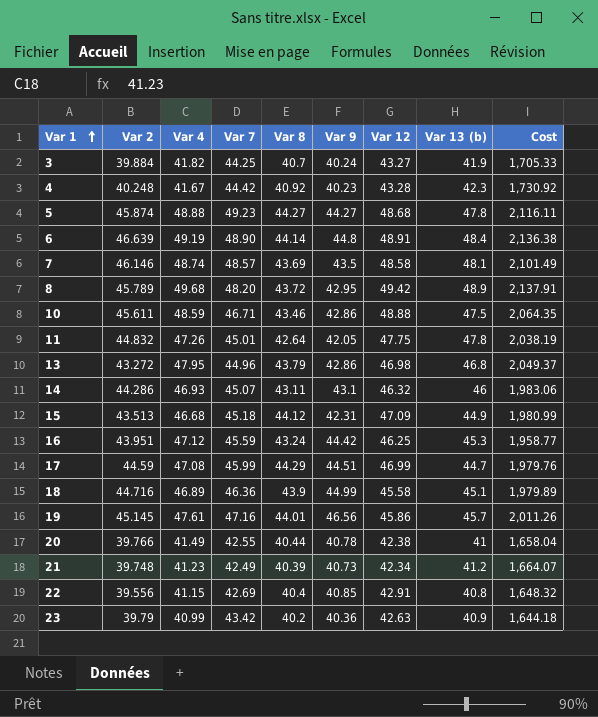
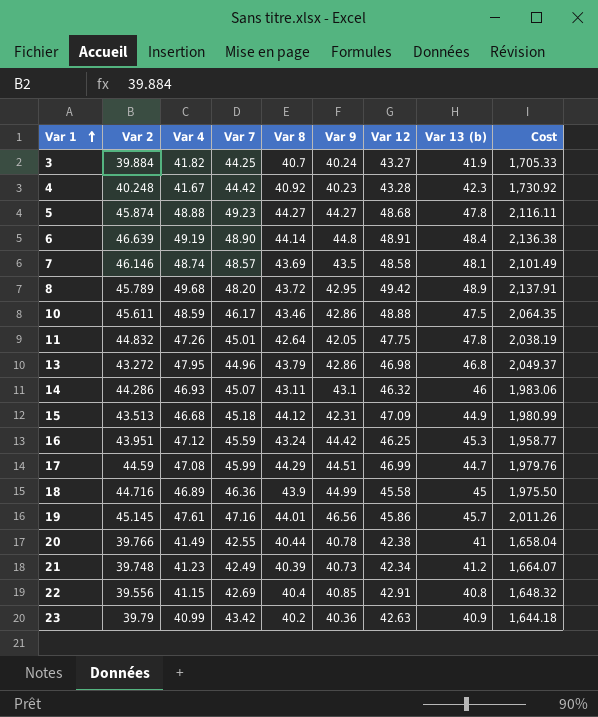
10 | Var 7: 46.71 -> 46.17
18 | Var 13 (b): 45.1 -> 45
18 | Cost: 1,979.89 -> 1,975.50

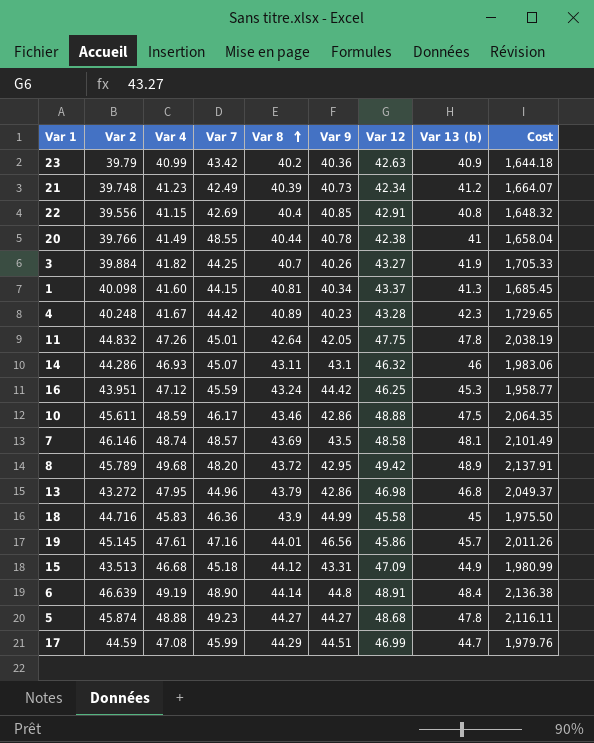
row order: Var 1 ascending -> Var 8 ascending
20 | Var 7: 42.55 -> 48.55
3 | Var 9: 40.24 -> 40.26
row 1: none -> 40.098 | 41.60 | 44.15 | 40.81 | 40.34 | 43.37 | 41.3 | 1,685.45
4 | Var 8: 40.92 -> 40.89
4 | Cost: 1,730.92 -> 1,729.65
18 | Var 4: 46.89 -> 45.83
15 | Var 9: 42.31 -> 43.31

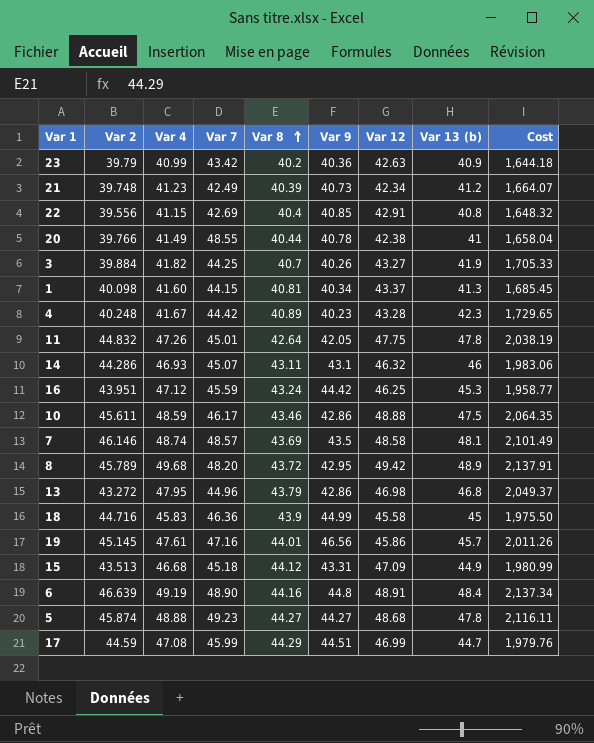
6 | Var 8: 44.14 -> 44.16
6 | Cost: 2,136.38 -> 2,137.34

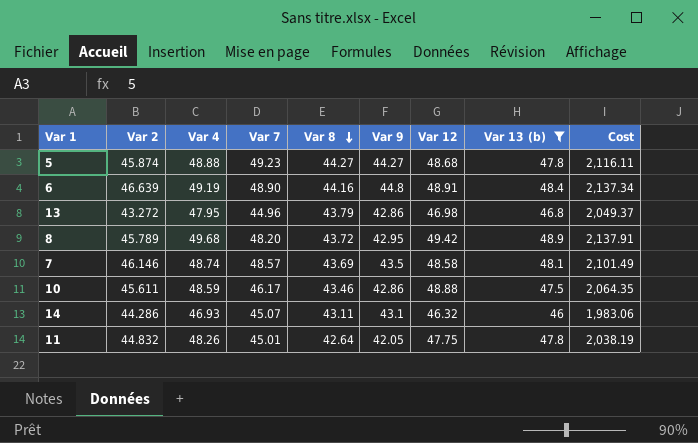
filter: none -> Var 13 (b) >= 46
row order: Var 8 ascending -> Var 8 descending
11 | Var 4: 47.26 -> 48.26

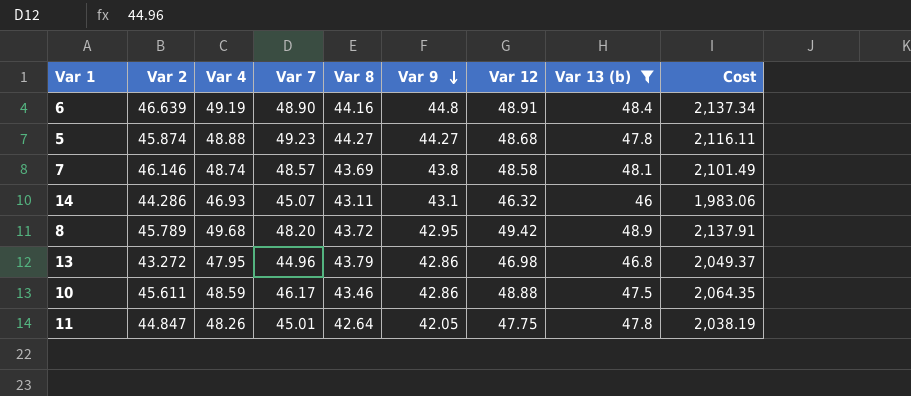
row order: Var 8 descending -> Var 9 descending
7 | Var 9: 43.5 -> 43.8
11 | Var 2: 44.832 -> 44.847

